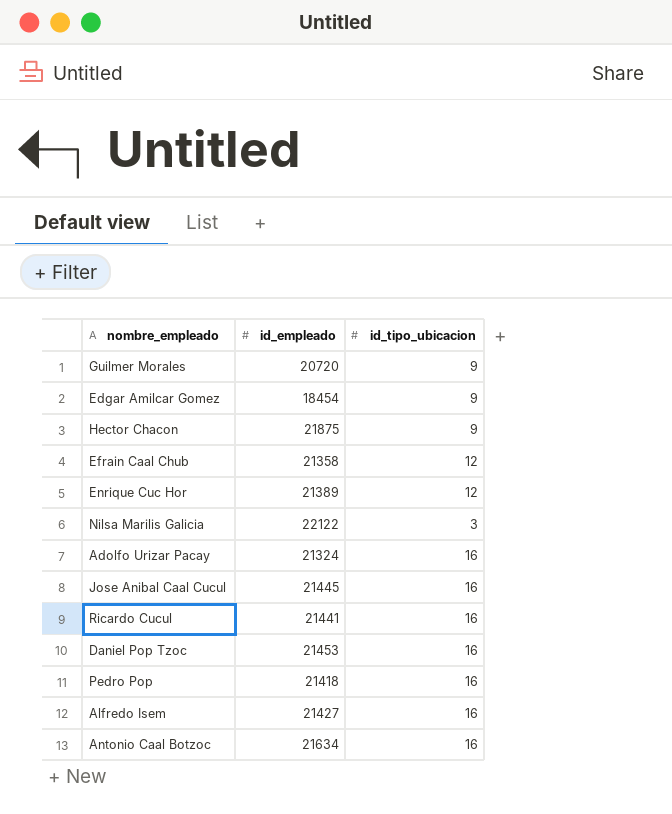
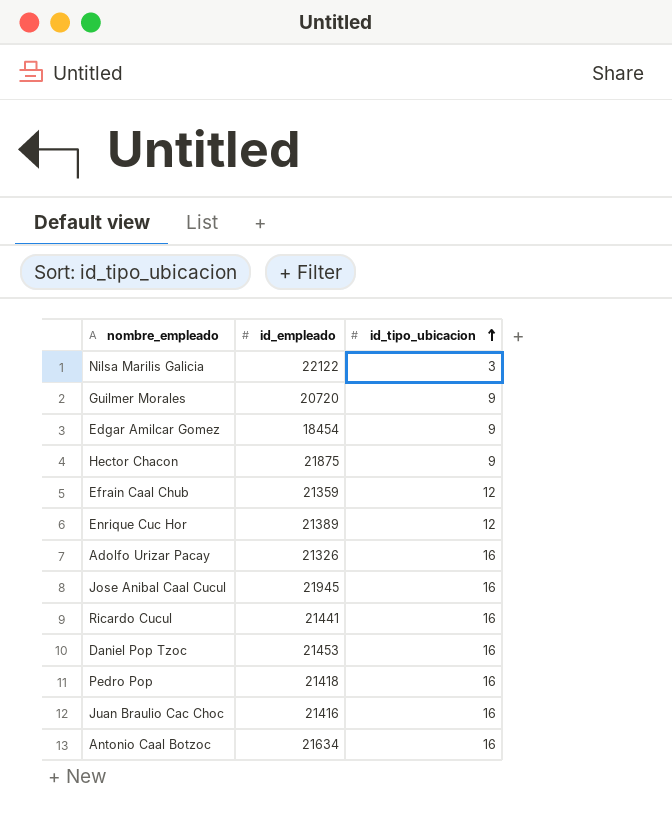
row order: none -> id_tipo_ubicacion ascending
row Alfredo Isem: 21427 | 16 -> none
Efrain Caal Chub | id_empleado: 21358 -> 21359
Adolfo Urizar Pacay | id_empleado: 21324 -> 21326
Jose Anibal Caal Cucul | id_empleado: 21445 -> 21945
row Juan Braulio Cac Choc: none -> 21416 | 16

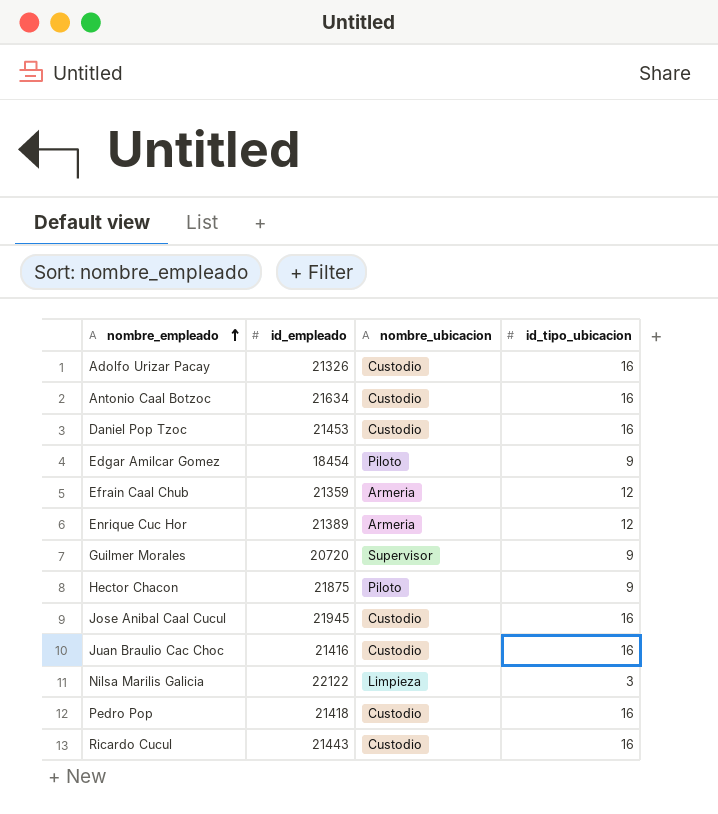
row order: id_tipo_ubicacion ascending -> nombre_empleado ascending
column nombre_ubicacion | position: none -> 3
Ricardo Cucul | id_empleado: 21441 -> 21443

